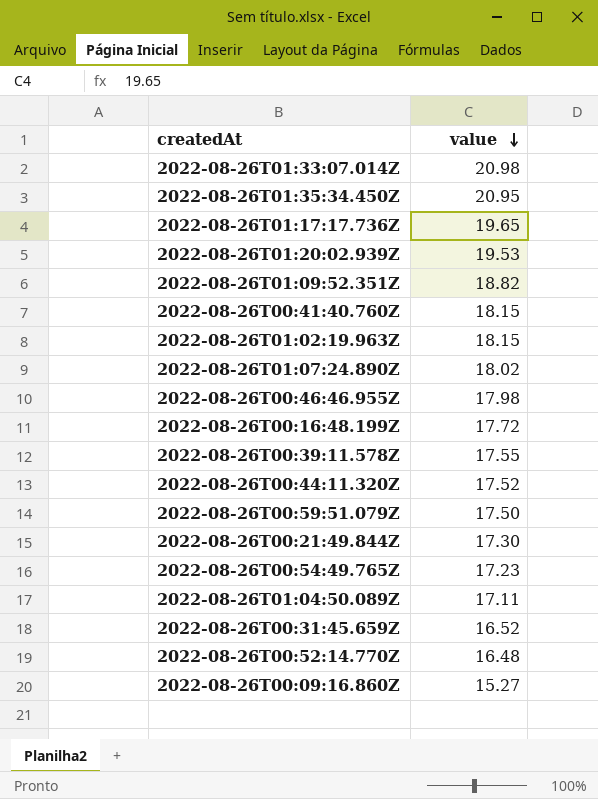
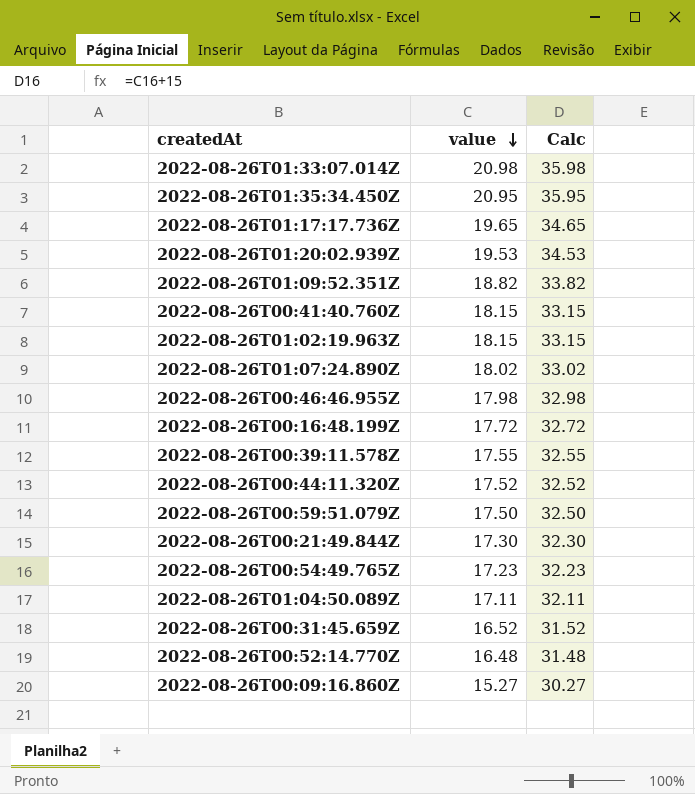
column Calc | formula: none -> [value] + 15

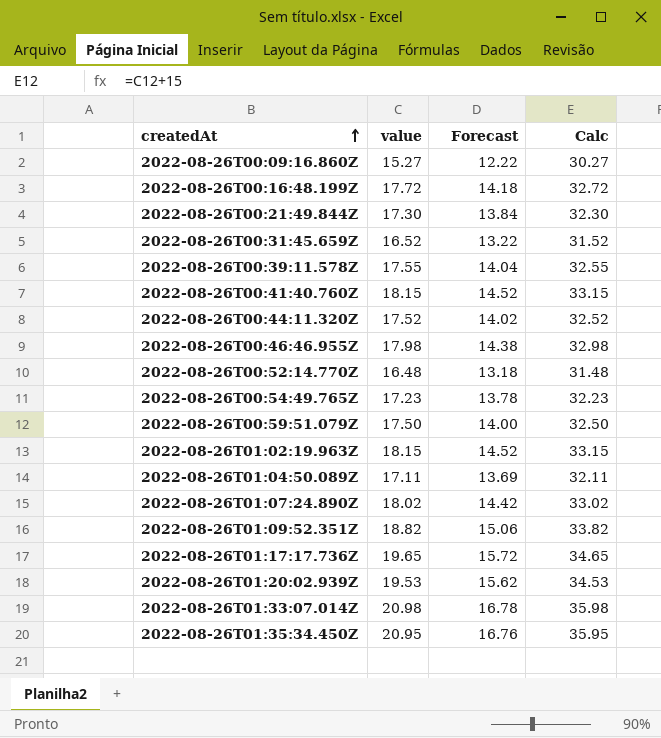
row order: value descending -> createdAt ascending
column Forecast | formula: none -> [value] * 0.8

